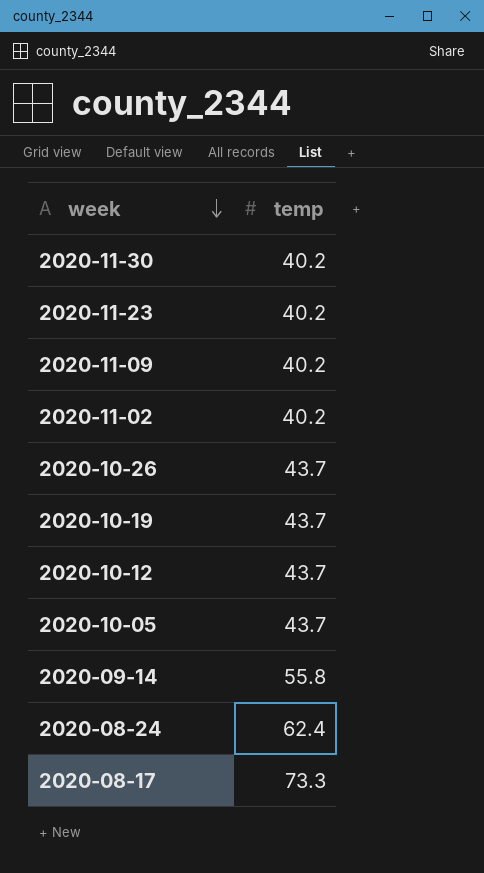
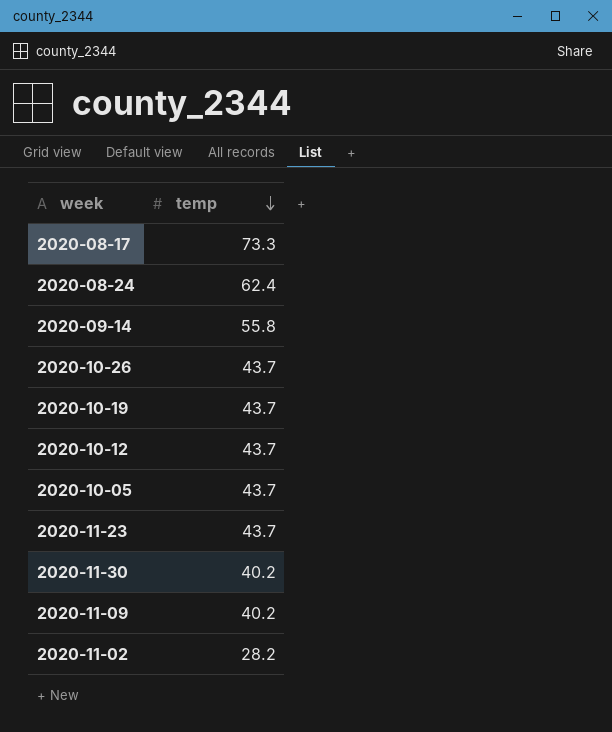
row order: week descending -> temp descending
2020-11-23 | temp: 40.2 -> 43.7
2020-11-02 | temp: 40.2 -> 28.2

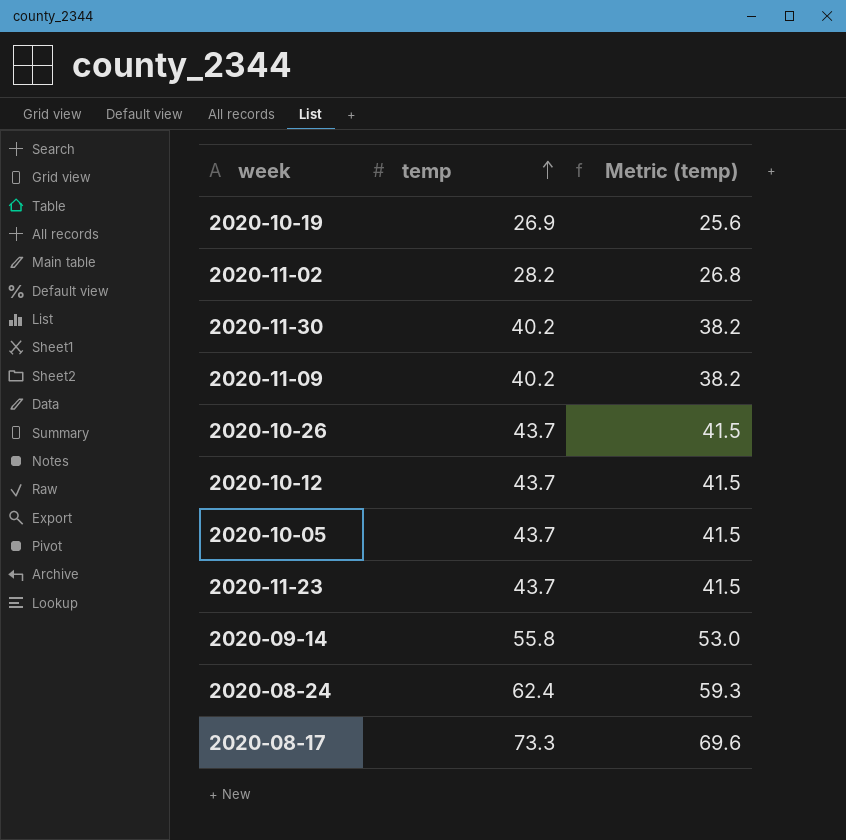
row order: temp descending -> temp ascending
column Metric (temp) | formula: none -> [temp] * 0.95
2020-10-19 | temp: 43.7 -> 26.9

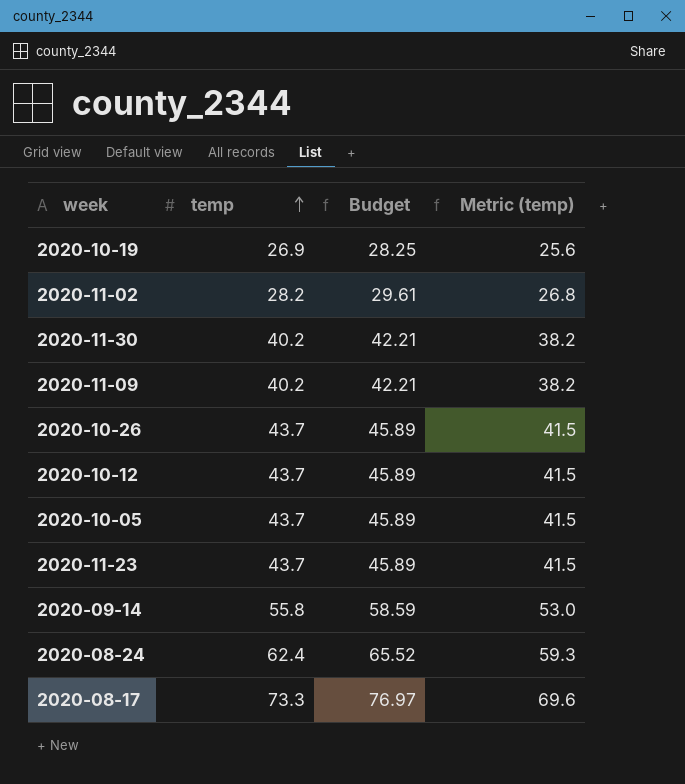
column Budget | formula: none -> [temp] * 1.05

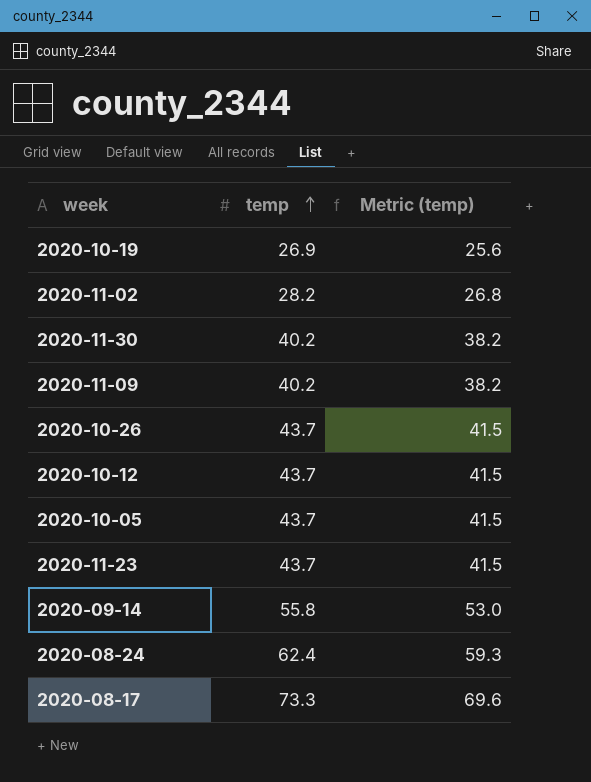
column Budget | formula: [temp] * 1.05 -> none

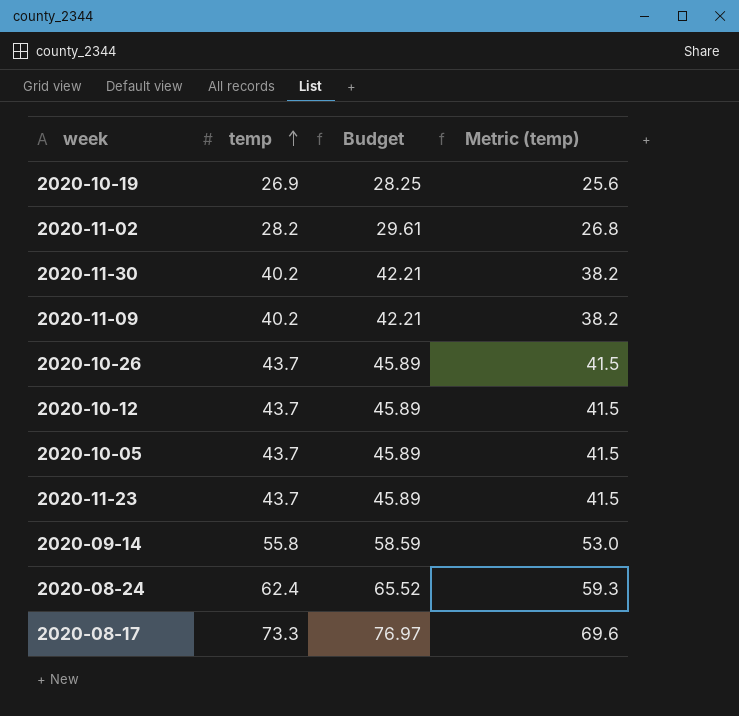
column Budget | formula: none -> [temp] * 1.05

